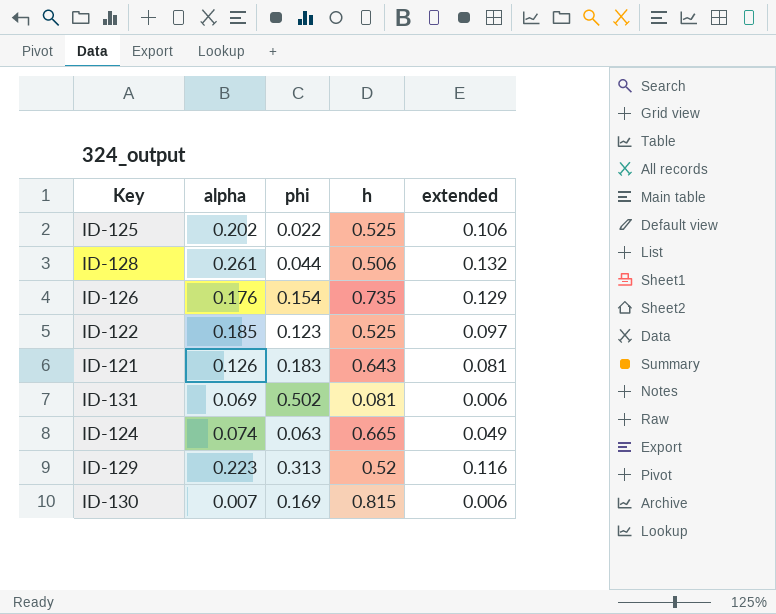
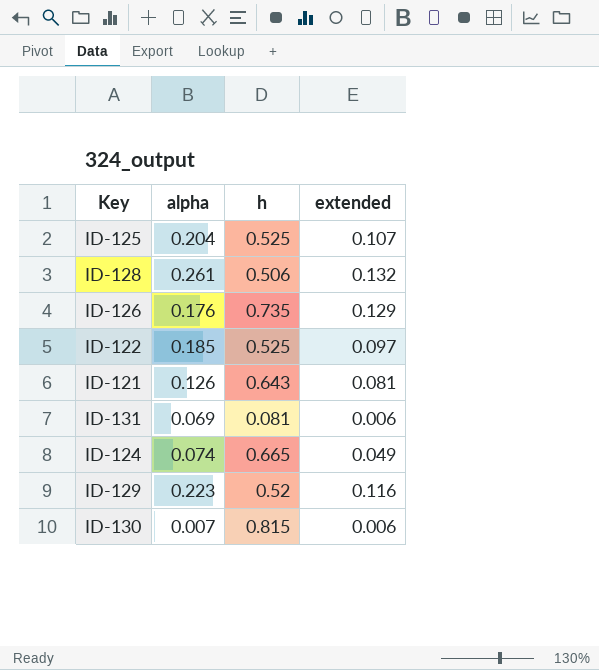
column phi | position: 3 -> none
ID-125 | alpha: 0.202 -> 0.204
ID-125 | extended: 0.106 -> 0.107

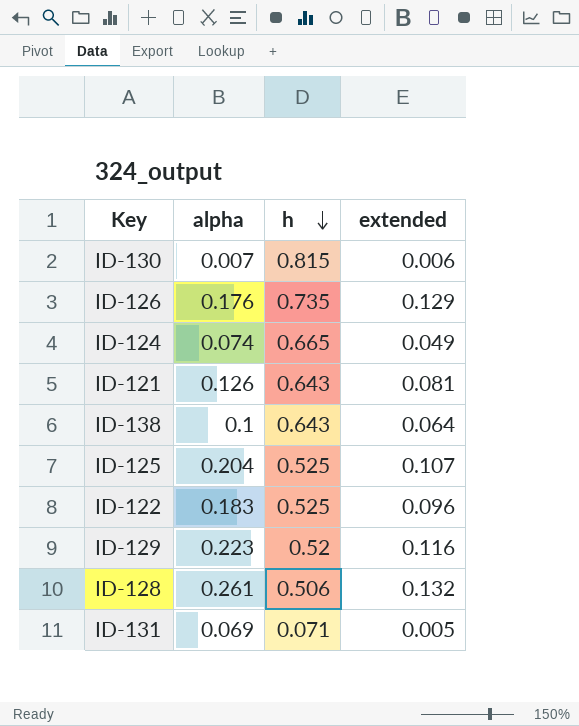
row order: none -> h descending
row ID-138: none -> 0.1 | 0.643 | 0.064
ID-122 | alpha: 0.185 -> 0.183
ID-122 | extended: 0.097 -> 0.096
ID-131 | h: 0.081 -> 0.071
ID-131 | extended: 0.006 -> 0.005

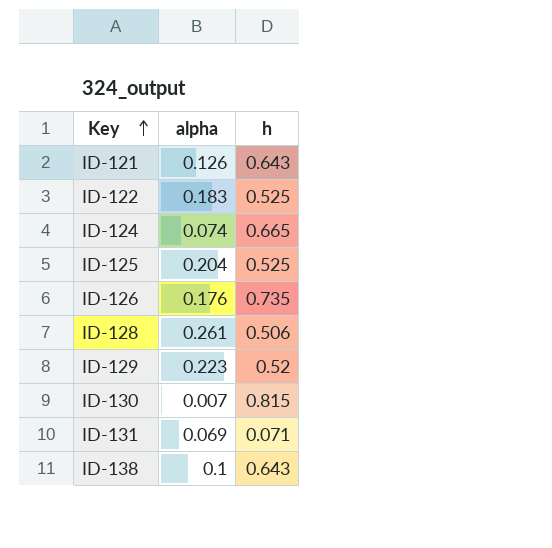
row order: h descending -> Key ascending
column extended | formula: [alpha] * [h] -> none

